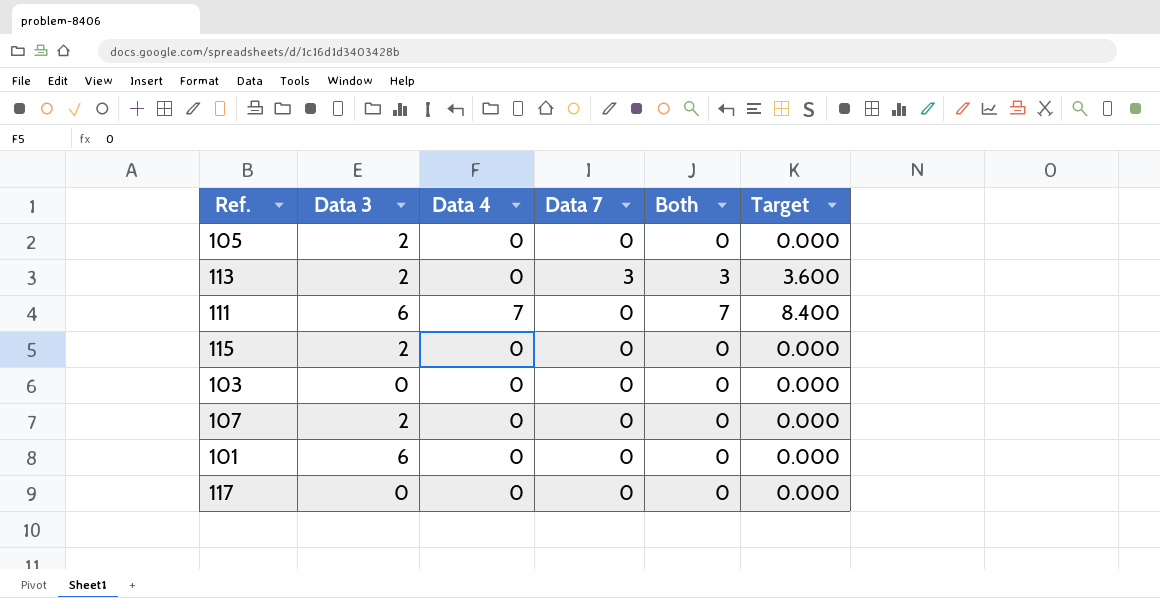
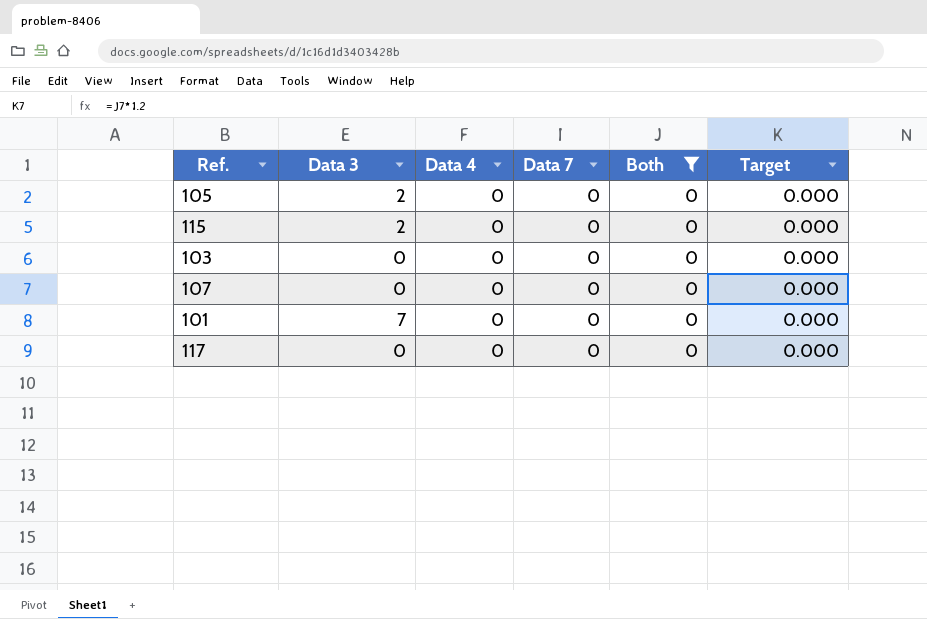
filter: none -> Both = 0
107 | Data 3: 2 -> 0
101 | Data 3: 6 -> 7

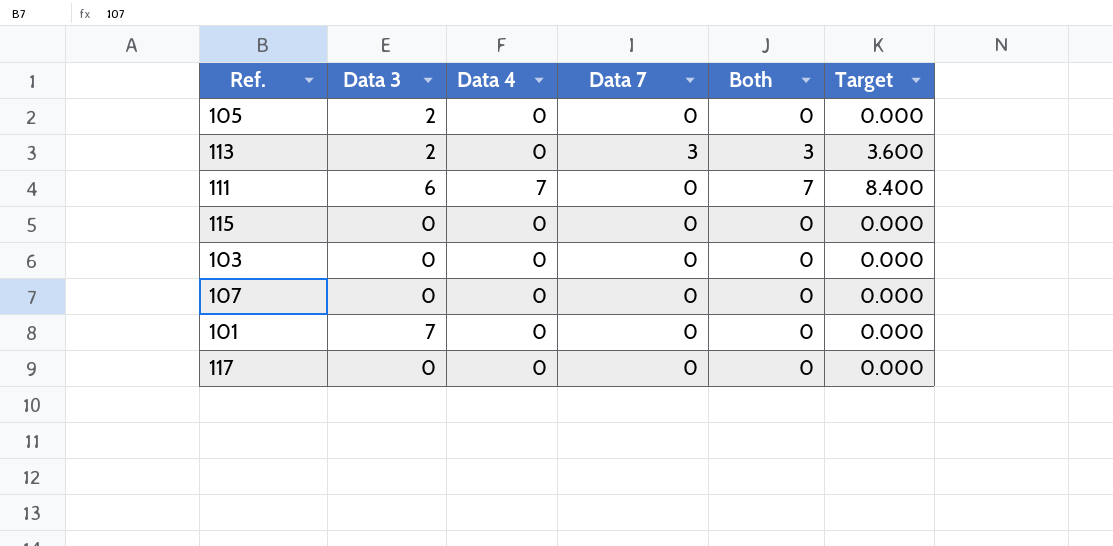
filter: Both = 0 -> none
115 | Data 3: 2 -> 0

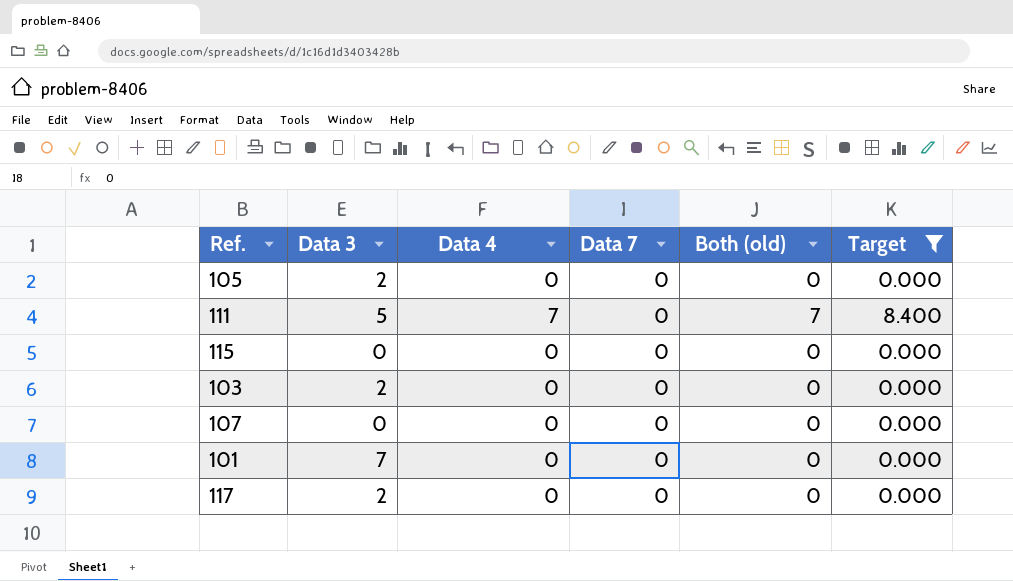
filter: none -> Target != 3.600
column name: Both -> Both (old)
111 | Data 3: 6 -> 5
103 | Data 3: 0 -> 2
117 | Data 3: 0 -> 2

